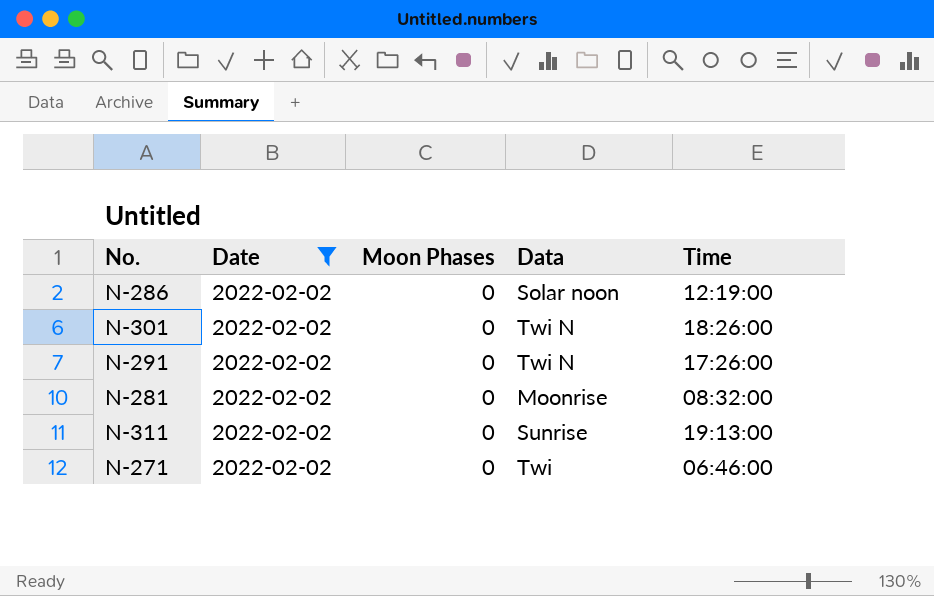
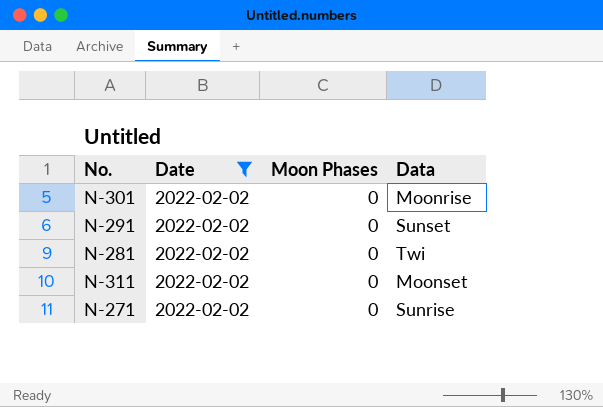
column Time | position: 5 -> none
row N-286: 2022-02-02 | 0 | Solar noon | 12:19:00 -> none
N-301 | Data: Twi N -> Moonrise
N-291 | Data: Twi N -> Sunset
N-281 | Data: Moonrise -> Twi
N-311 | Data: Sunrise -> Moonset
N-271 | Data: Twi -> Sunrise

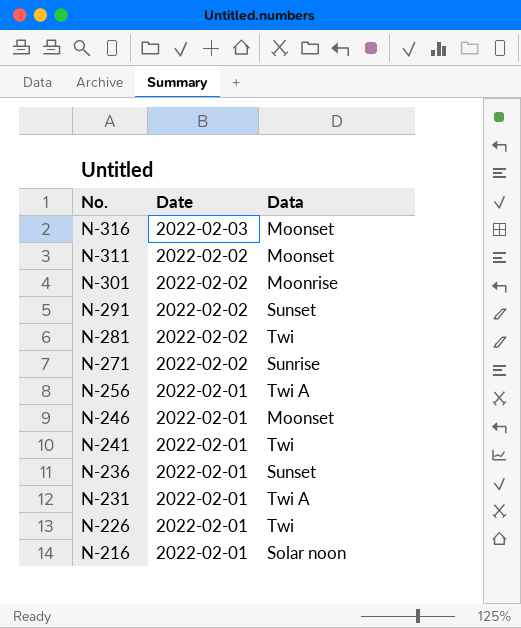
filter: Date = 2022-02-02 -> none
row order: none -> No. descending
column Moon Phases | position: 3 -> none

